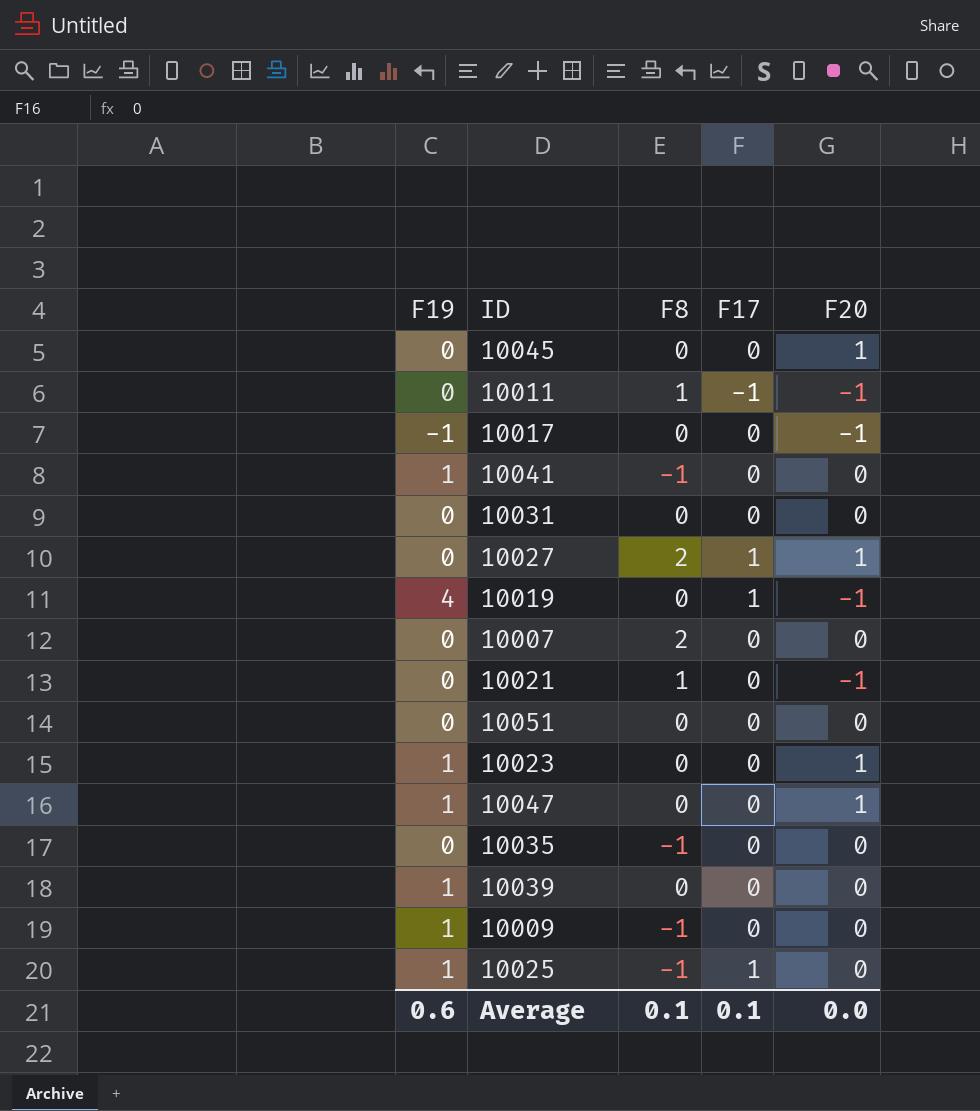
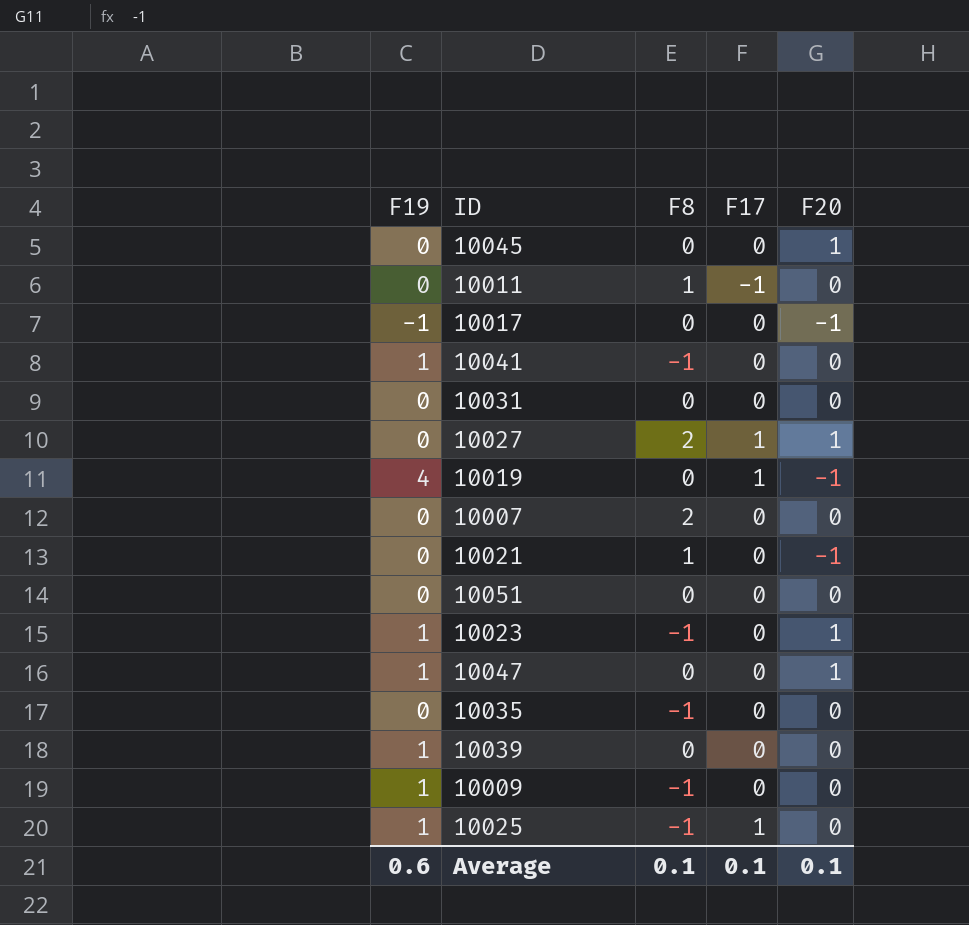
10011 | F20: -1 -> 0
10023 | F8: 0 -> -1
Average | F20: 0.0 -> 0.1

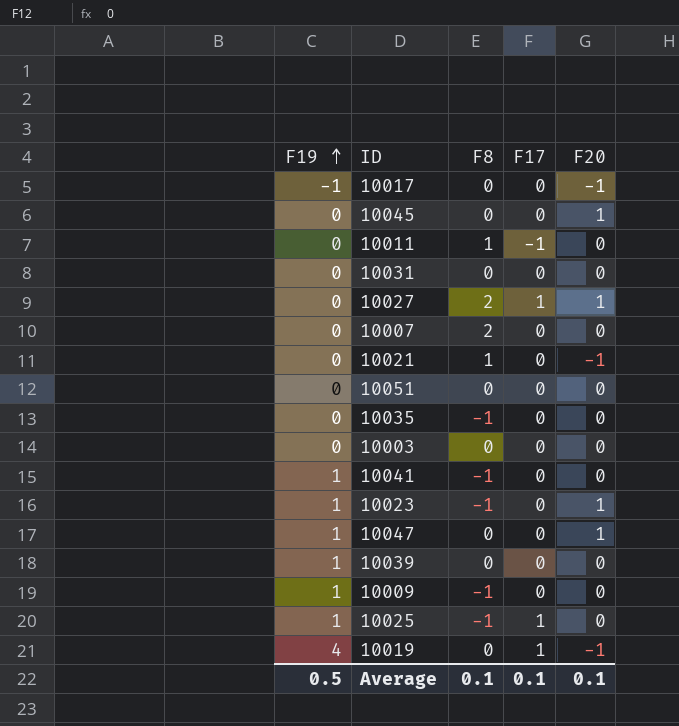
row order: none -> F19 ascending
row 10003: none -> 0 | 0 | 0 | 0
Average | F19: 0.6 -> 0.5

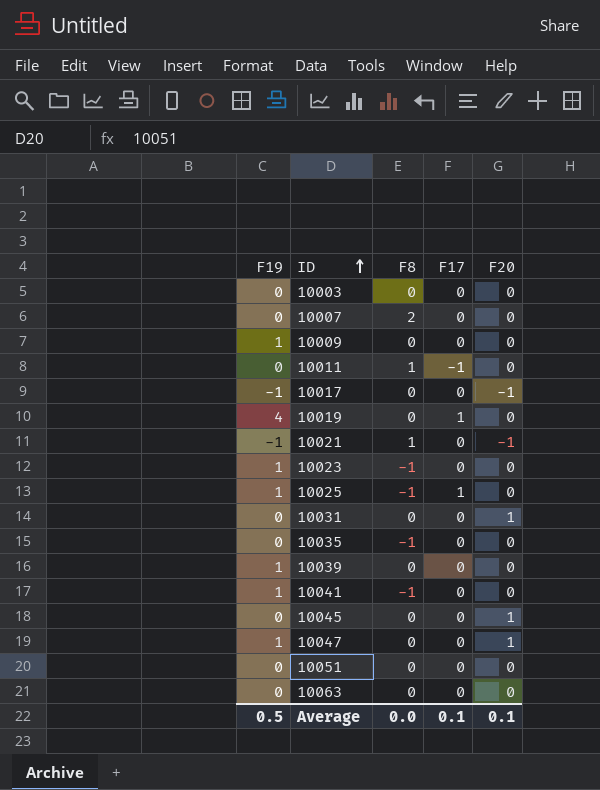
row order: F19 ascending -> ID ascending
row 10027: 0 | 2 | 1 | 1 -> none
10009 | F8: -1 -> 0
10019 | F20: -1 -> 0
10021 | F19: 0 -> -1
10023 | F20: 1 -> 0
10031 | F20: 0 -> 1
row 10063: none -> 0 | 0 | 0 | 0
Average | F8: 0.1 -> 0.0

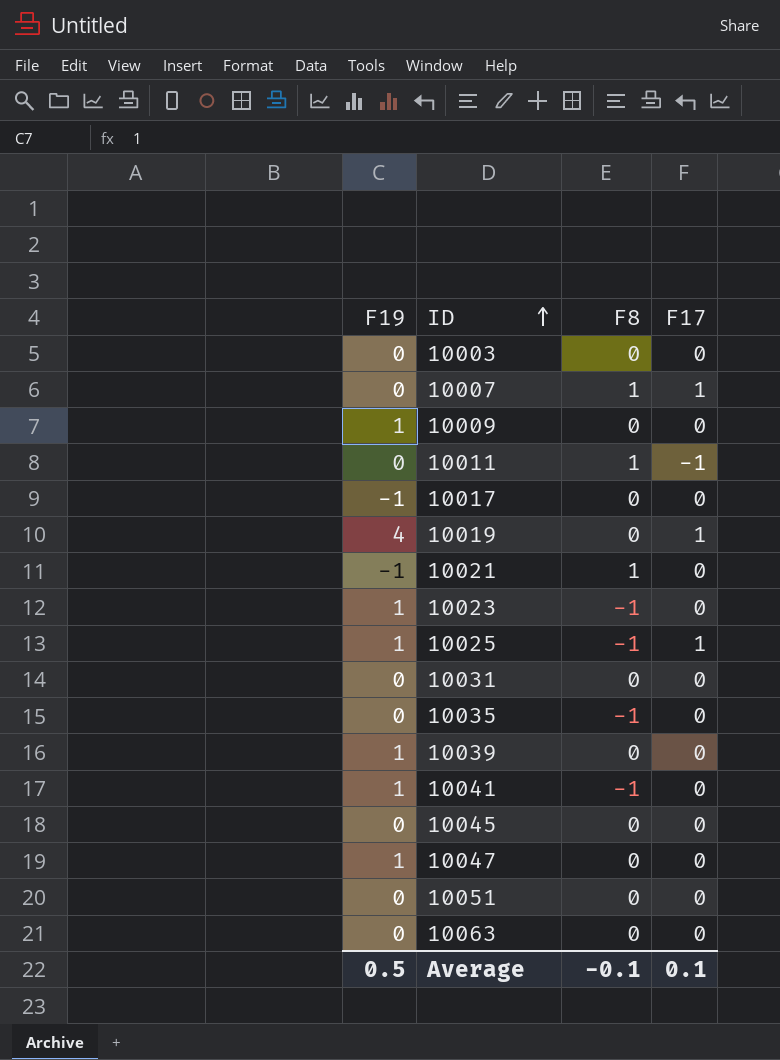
column F20 | position: 5 -> none
10007 | F8: 2 -> 1
10007 | F17: 0 -> 1
Average | F8: 0.0 -> -0.1

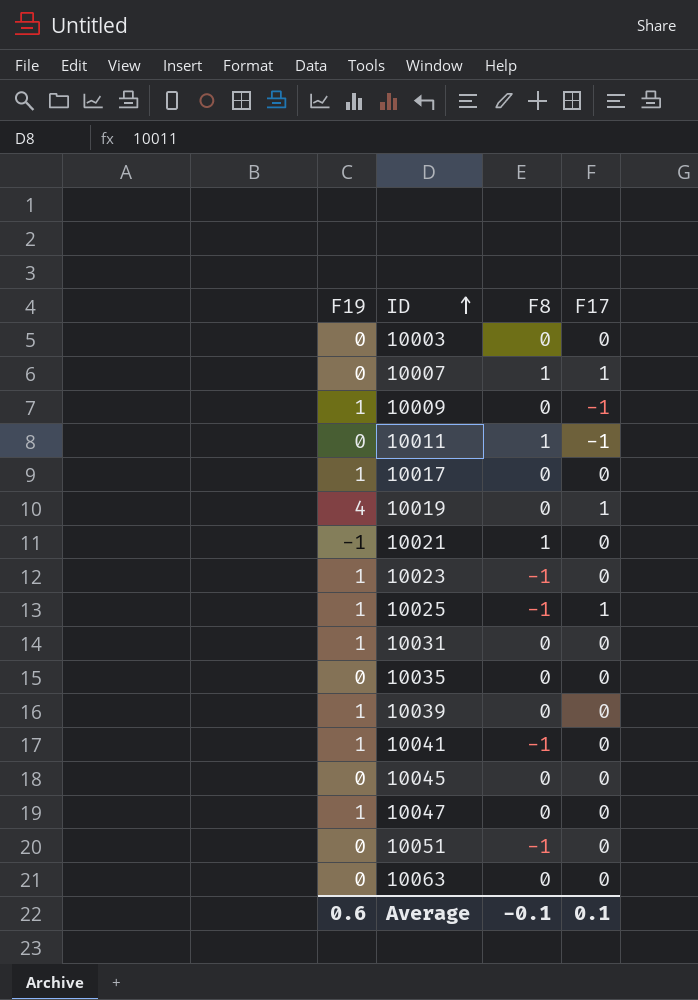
10009 | F17: 0 -> -1
10017 | F19: -1 -> 1
10031 | F19: 0 -> 1
10035 | F8: -1 -> 0
10051 | F8: 0 -> -1
Average | F19: 0.5 -> 0.6

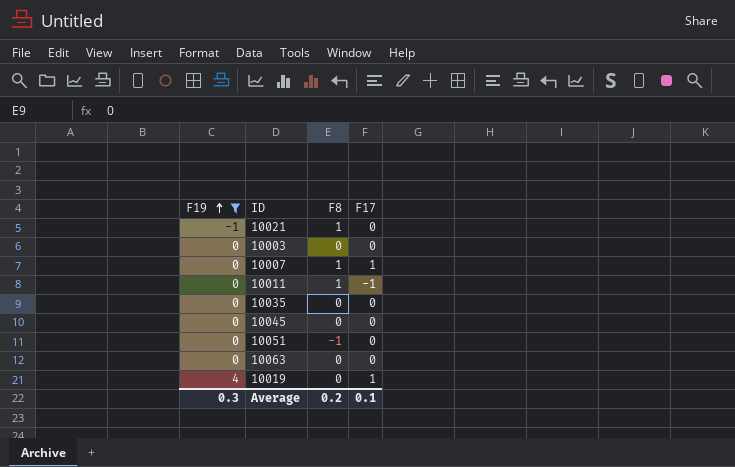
filter: none -> F19 != 1
row order: ID ascending -> F19 ascending
Average | F19: 0.6 -> 0.3
Average | F8: -0.1 -> 0.2

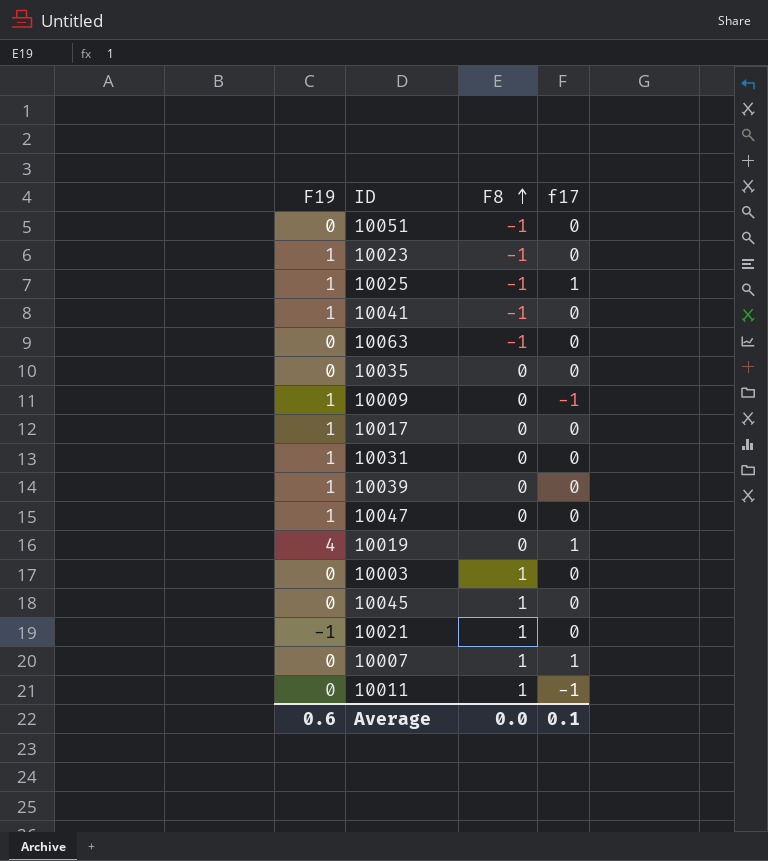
filter: F19 != 1 -> none
row order: F19 ascending -> F8 ascending
column name: F17 -> f17
10063 | F8: 0 -> -1
10003 | F8: 0 -> 1
10045 | F8: 0 -> 1
Average | F19: 0.3 -> 0.6
Average | F8: 0.2 -> 0.0

